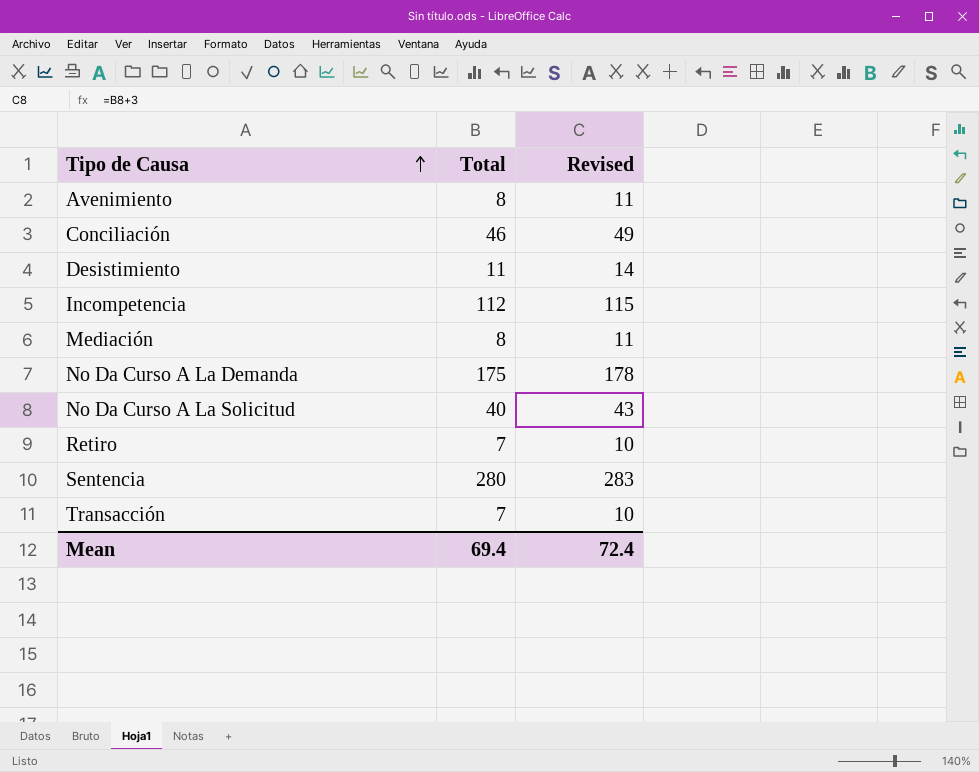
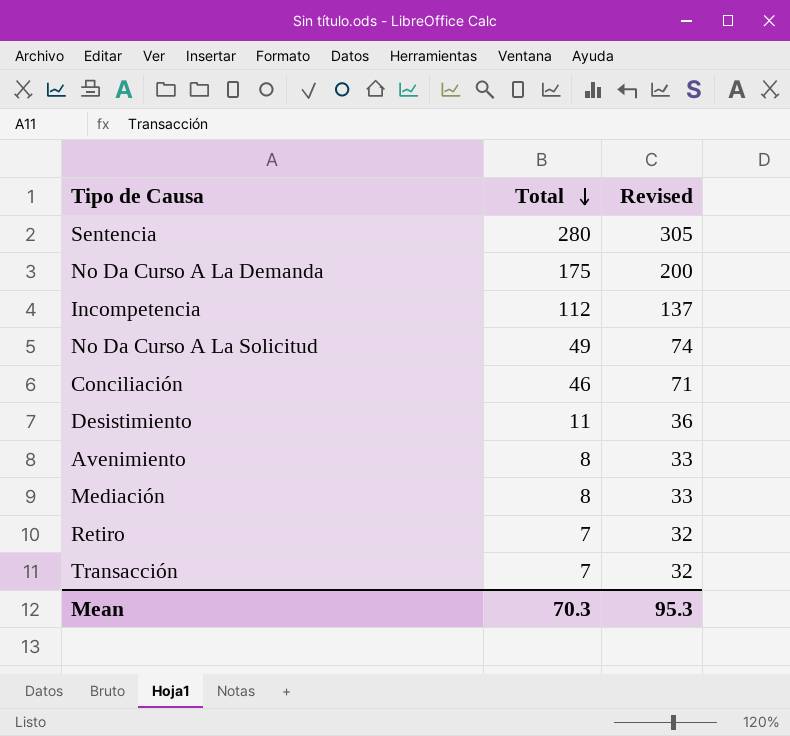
row order: Tipo de Causa ascending -> Total descending
column Revised | formula: [Total] + 3 -> [Total] + 25
No Da Curso A La Solicitud | Total: 40 -> 49
Mean | Total: 69.4 -> 70.3
Mean | Revised: 72.4 -> 95.3

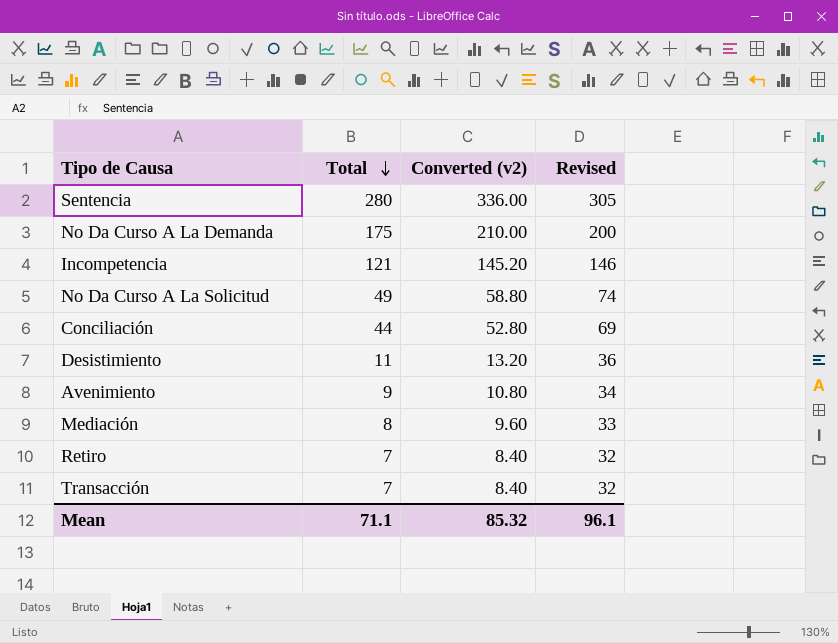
column Converted (v2) | formula: none -> [Total] * 1.2
Incompetencia | Total: 112 -> 121
Incompetencia | Revised: 137 -> 146
Conciliación | Total: 46 -> 44
Conciliación | Revised: 71 -> 69
Avenimiento | Total: 8 -> 9
Avenimiento | Revised: 33 -> 34
Mean | Total: 70.3 -> 71.1
Mean | Revised: 95.3 -> 96.1

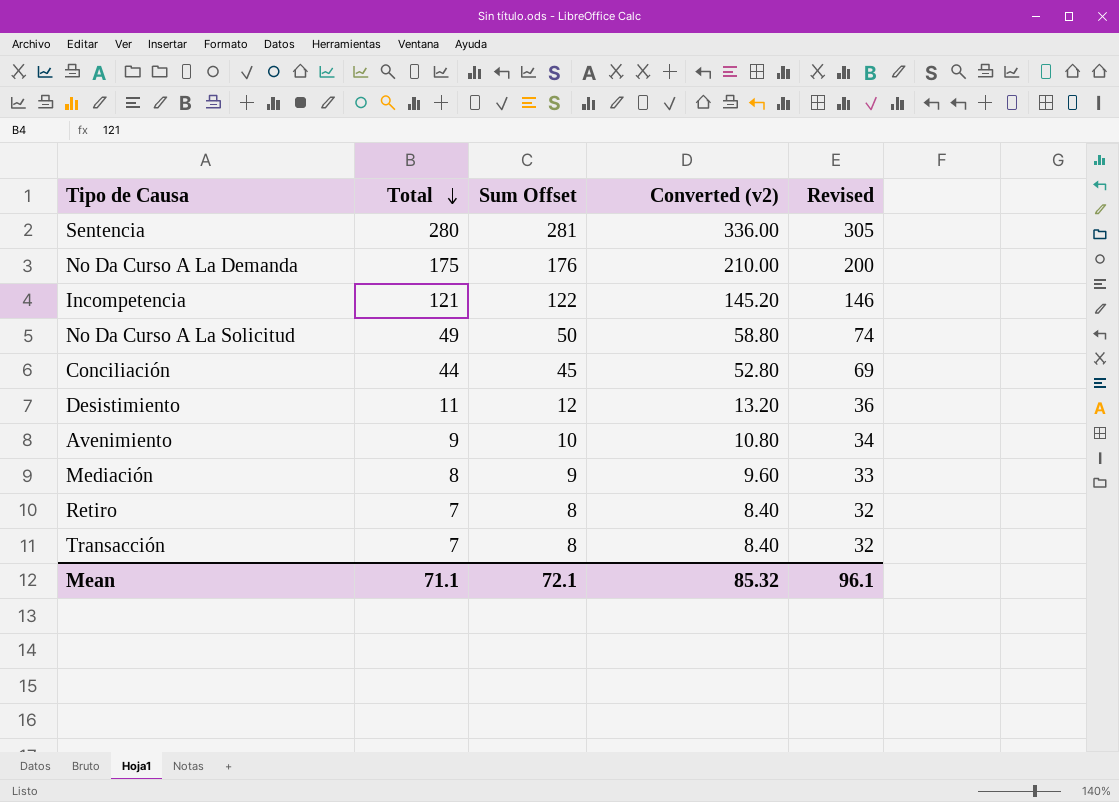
column Sum Offset | formula: none -> [Total] + 1

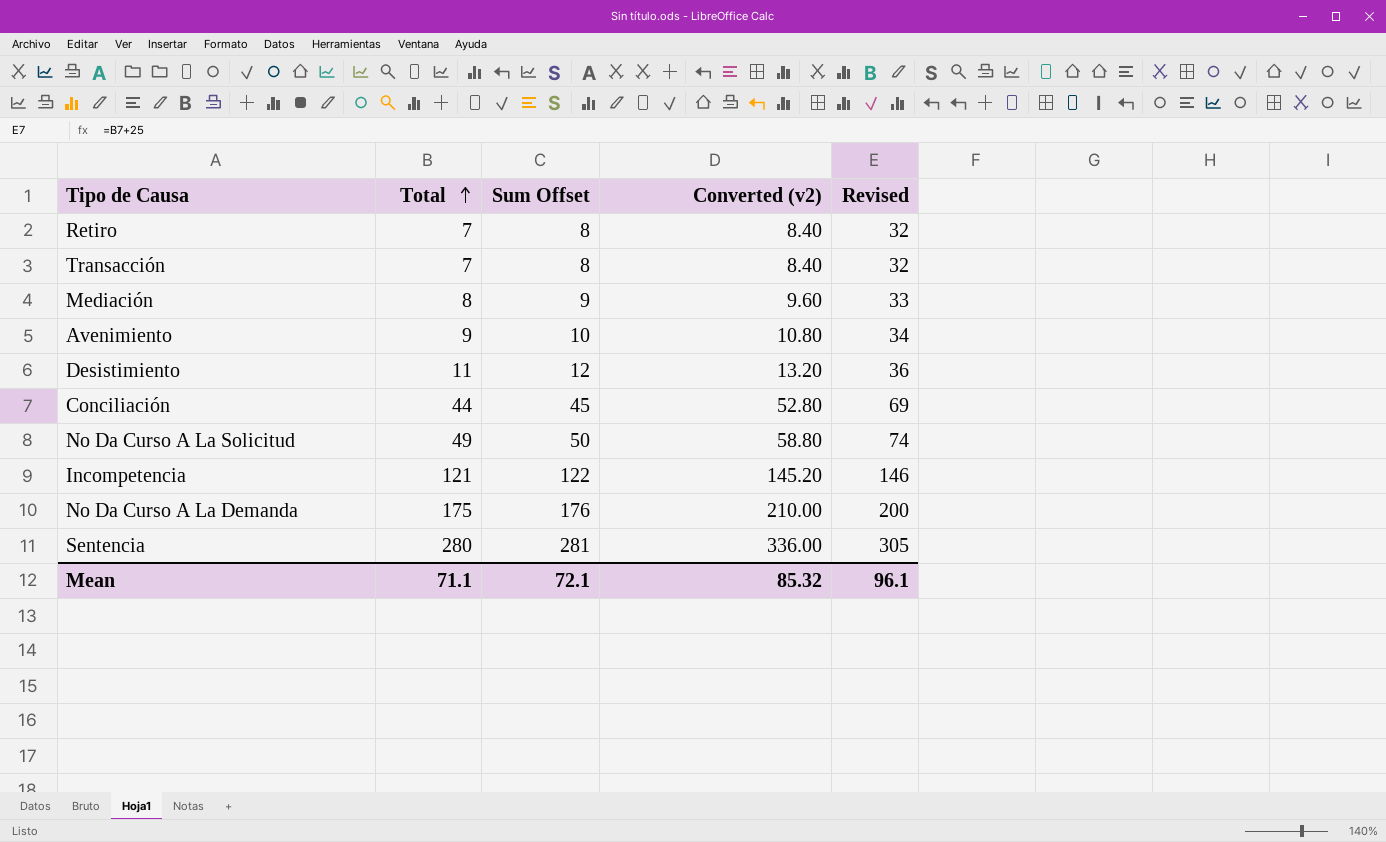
row order: Total descending -> Total ascending

